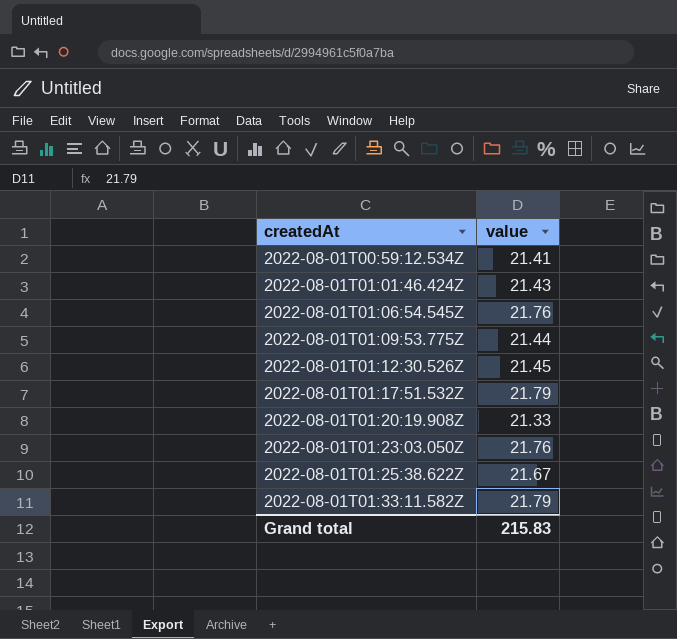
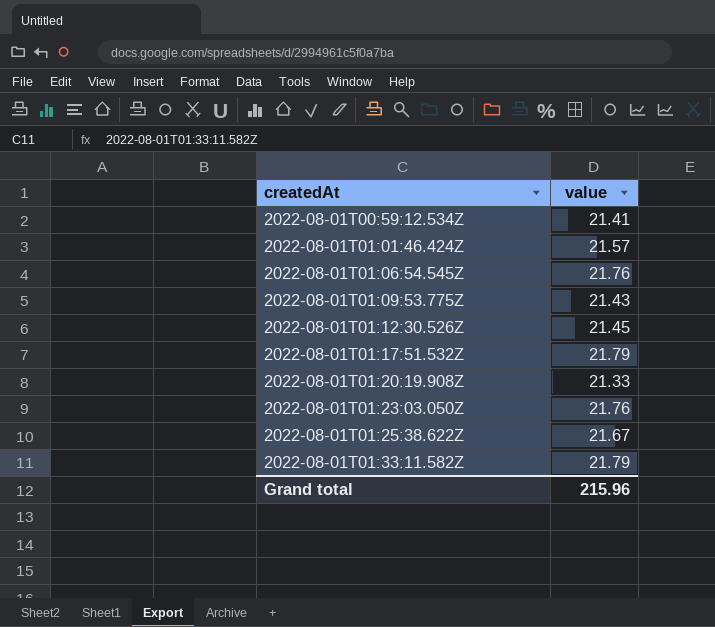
2022-08-01T01:01:46.424Z | value: 21.43 -> 21.57
2022-08-01T01:09:53.775Z | value: 21.44 -> 21.43
Grand total | value: 215.83 -> 215.96

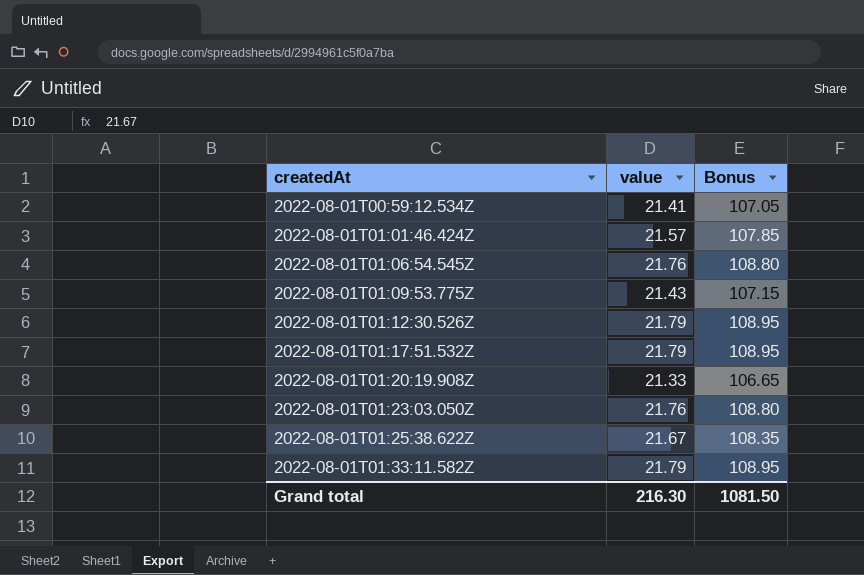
column Bonus | formula: none -> [value] * 5
2022-08-01T01:12:30.526Z | value: 21.45 -> 21.79
Grand total | value: 215.96 -> 216.30

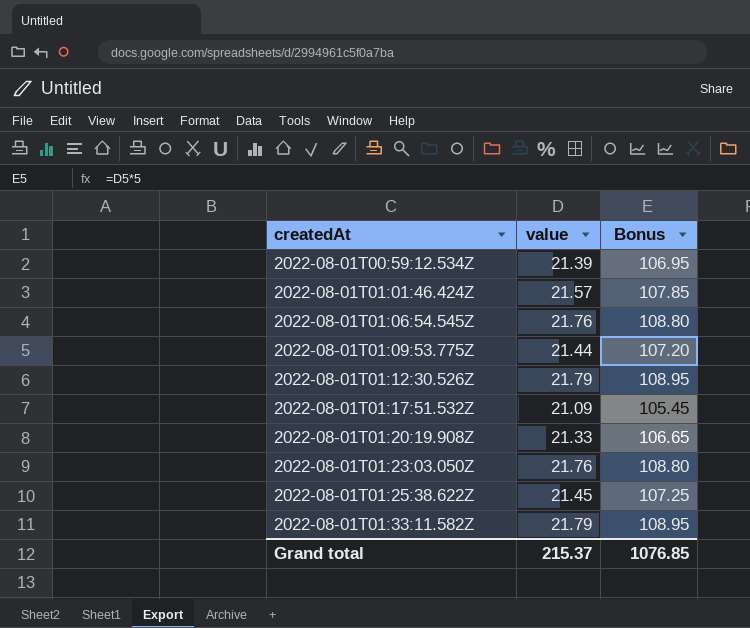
2022-08-01T00:59:12.534Z | value: 21.41 -> 21.39
2022-08-01T00:59:12.534Z | Bonus: 107.05 -> 106.95
2022-08-01T01:09:53.775Z | value: 21.43 -> 21.44
2022-08-01T01:09:53.775Z | Bonus: 107.15 -> 107.20
2022-08-01T01:17:51.532Z | value: 21.79 -> 21.09
2022-08-01T01:17:51.532Z | Bonus: 108.95 -> 105.45
2022-08-01T01:25:38.622Z | value: 21.67 -> 21.45
2022-08-01T01:25:38.622Z | Bonus: 108.35 -> 107.25
Grand total | value: 216.30 -> 215.37
Grand total | Bonus: 1081.50 -> 1076.85

